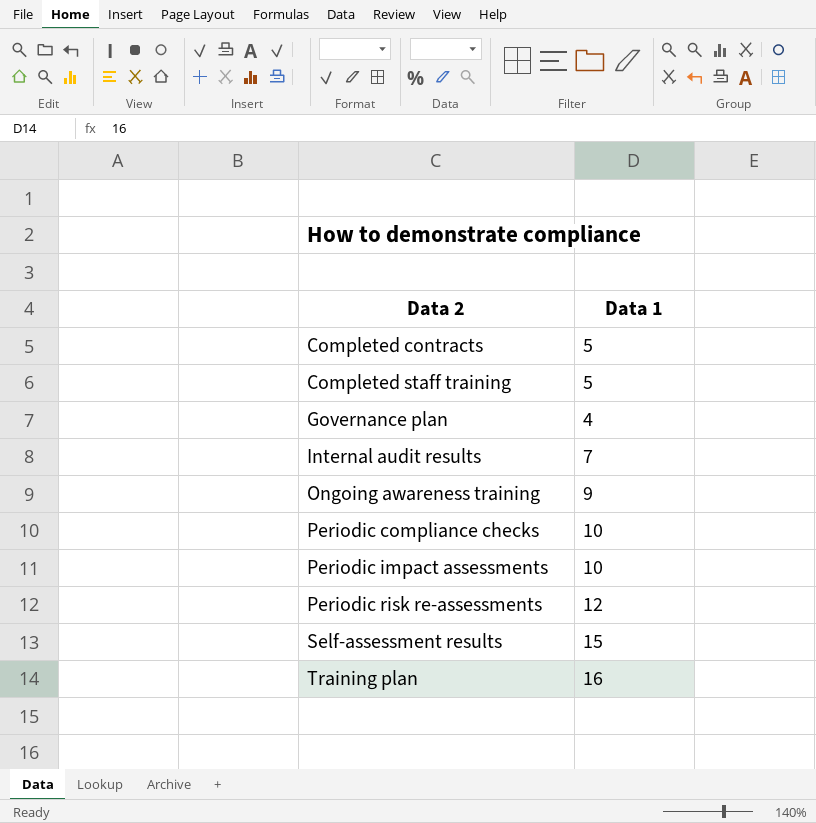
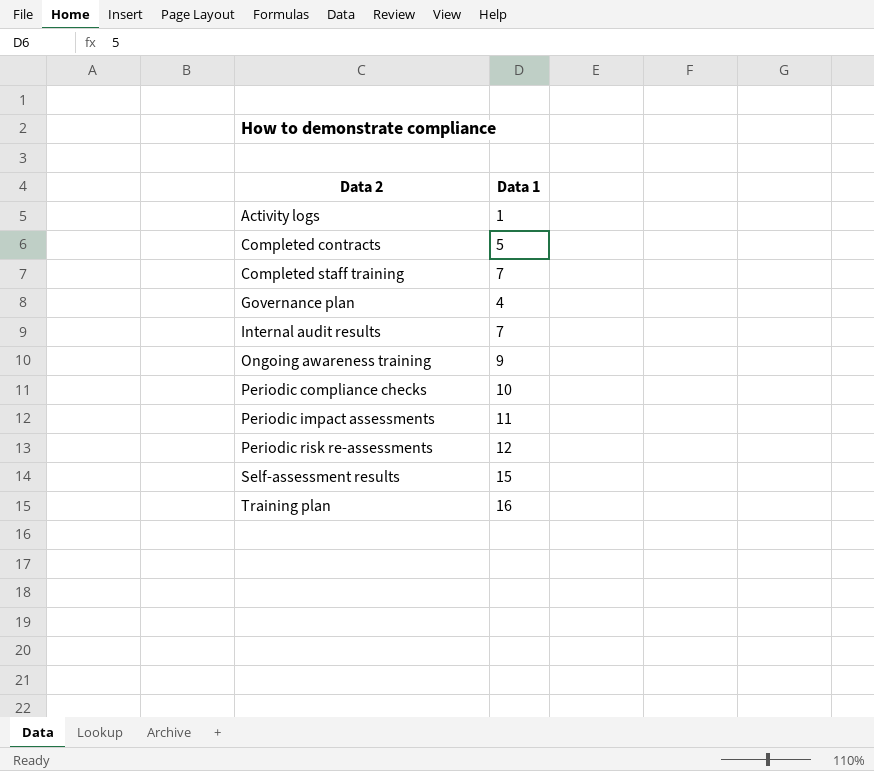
row Activity logs: none -> 1
Completed staff training | Data 1: 5 -> 7
Periodic impact assessments | Data 1: 10 -> 11

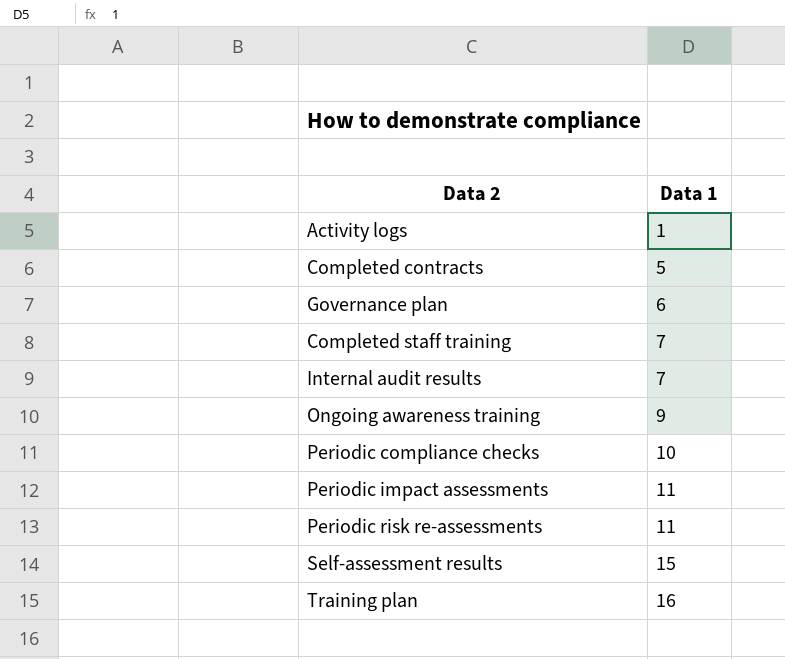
row order: Data 2 ascending -> Data 1 ascending
Governance plan | Data 1: 4 -> 6
Periodic risk re-assessments | Data 1: 12 -> 11

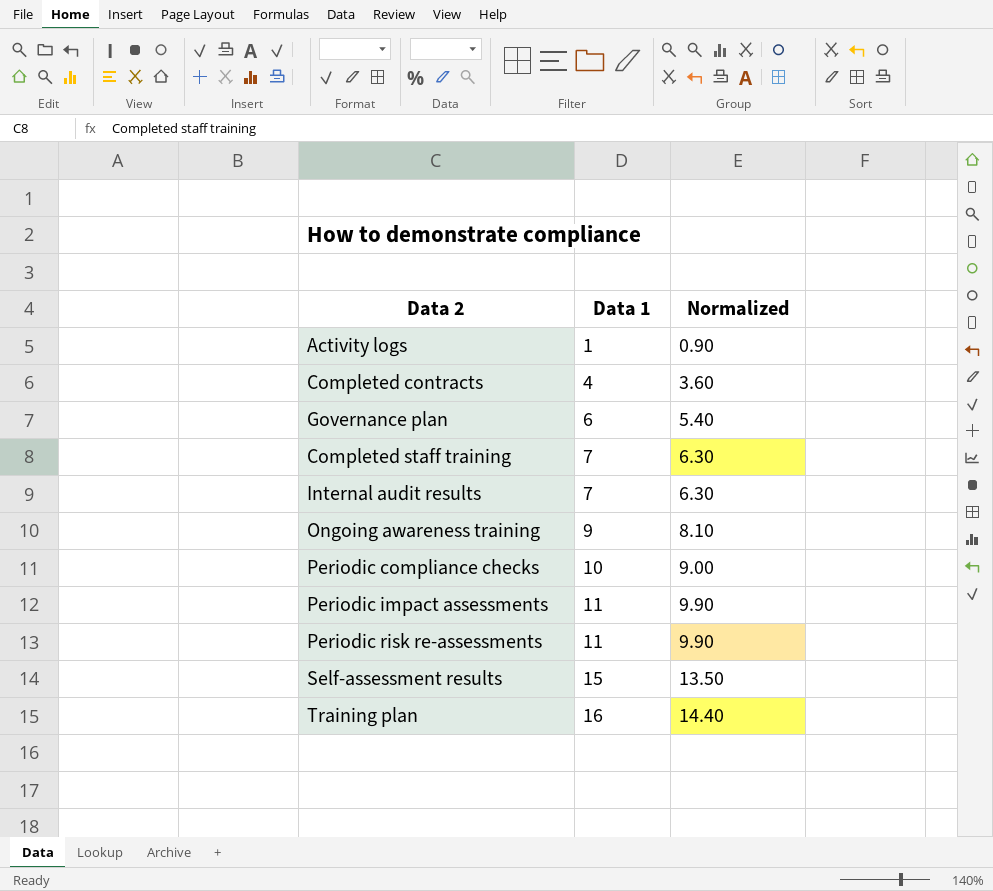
column Normalized | formula: none -> [Data 1] * 0.9
Completed contracts | Data 1: 5 -> 4

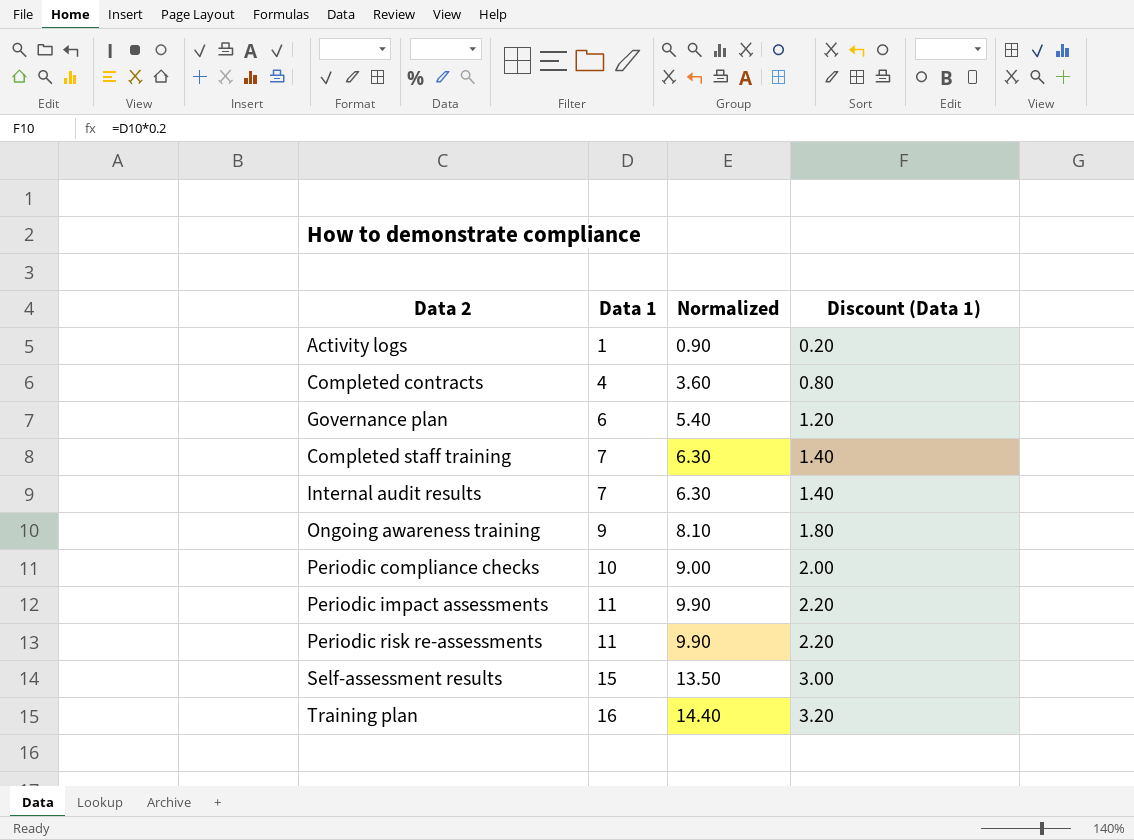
column Discount (Data 1) | formula: none -> [Data 1] * 0.2

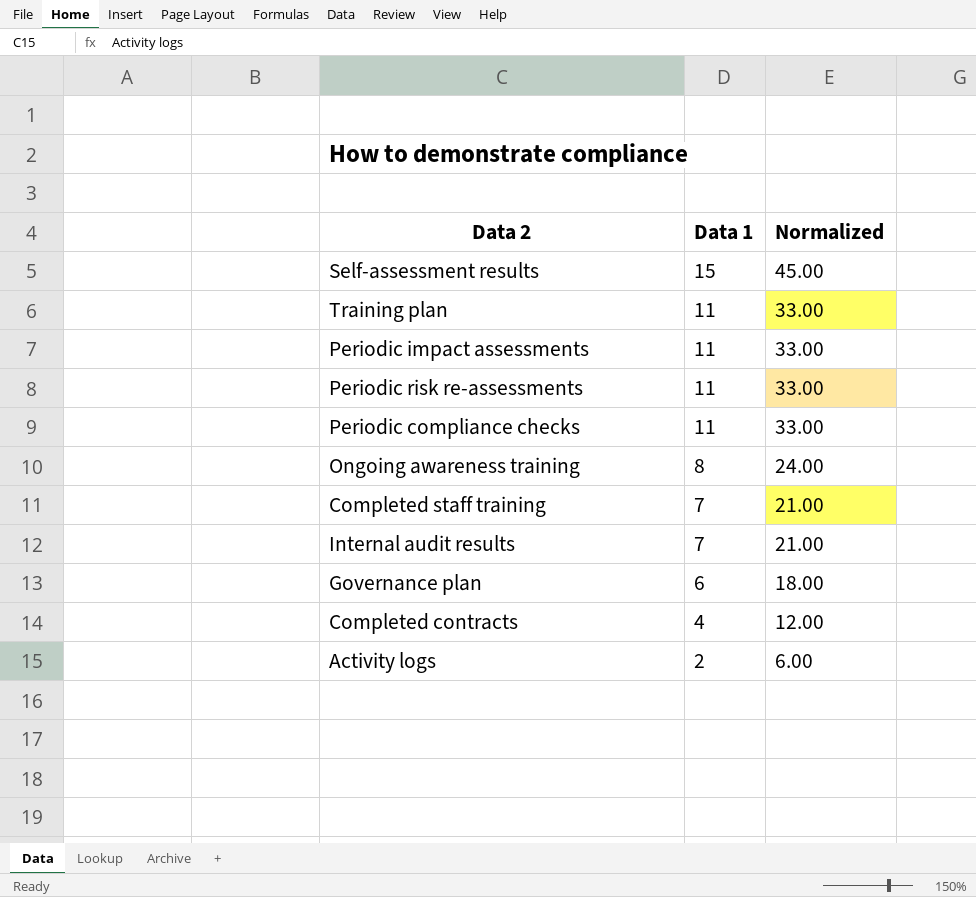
row order: Data 1 ascending -> Data 1 descending
column Discount (Data 1) | formula: [Data 1] * 0.2 -> none
column Normalized | formula: [Data 1] * 0.9 -> [Data 1] * 3
Training plan | Data 1: 16 -> 11
Periodic compliance checks | Data 1: 10 -> 11
Ongoing awareness training | Data 1: 9 -> 8
Activity logs | Data 1: 1 -> 2

